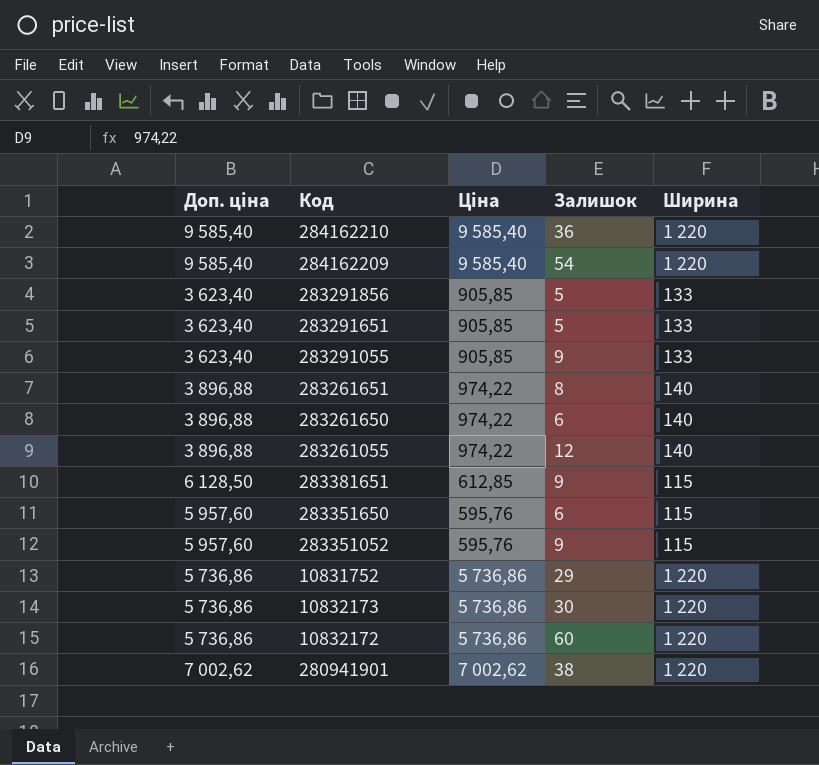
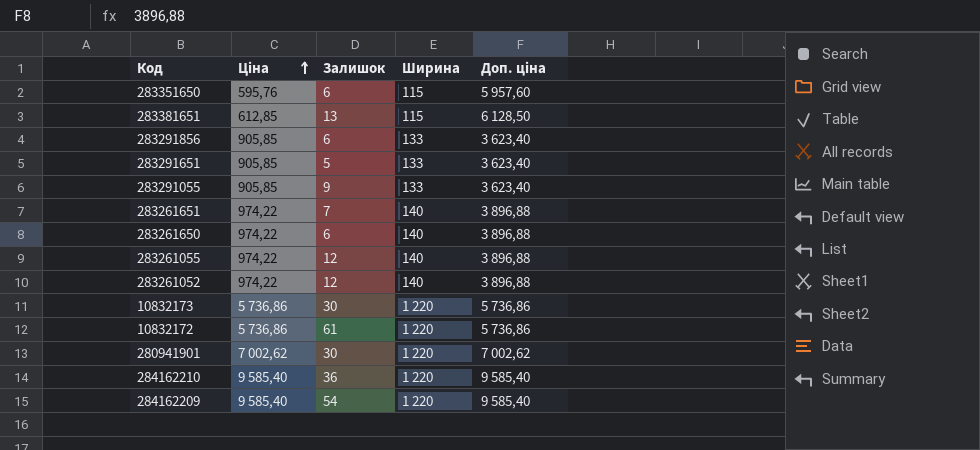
row order: none -> Ціна ascending
column Доп. ціна | position: 1 -> 5
row 283351052: 5 957,60 | 595,76 | 9 | 115 -> none
row 10831752: 5 736,86 | 5 736,86 | 29 | 1 220 -> none
283381651 | Залишок: 9 -> 13
283291856 | Залишок: 5 -> 6
283261651 | Залишок: 8 -> 7
row 283261052: none -> 974,22 | 12 | 140 | 3 896,88
10832172 | Залишок: 60 -> 61
280941901 | Залишок: 38 -> 30

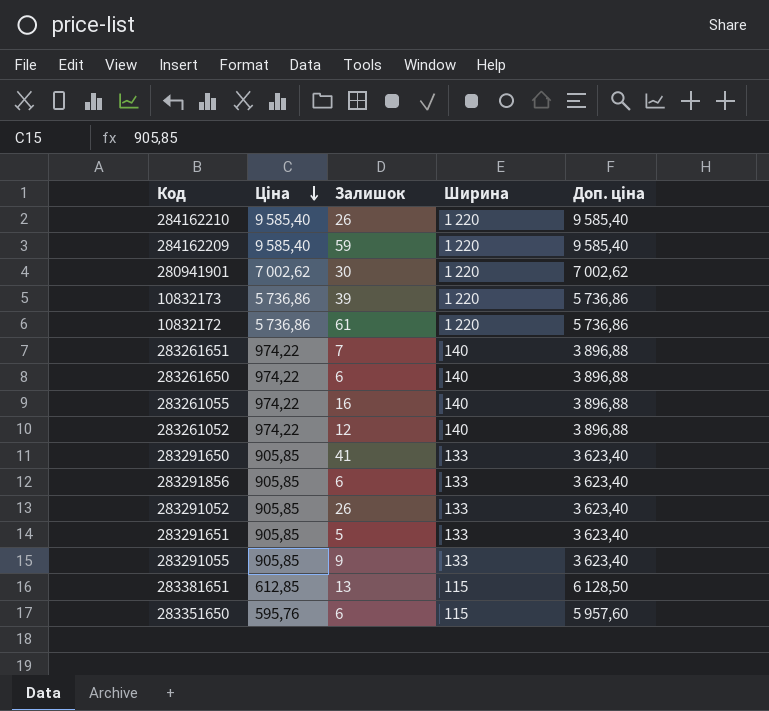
row order: Ціна ascending -> Ціна descending
284162210 | Залишок: 36 -> 26
284162209 | Залишок: 54 -> 59
10832173 | Залишок: 30 -> 39
283261055 | Залишок: 12 -> 16
row 283291650: none -> 905,85 | 41 | 133 | 3 623,40
row 283291052: none -> 905,85 | 26 | 133 | 3 623,40

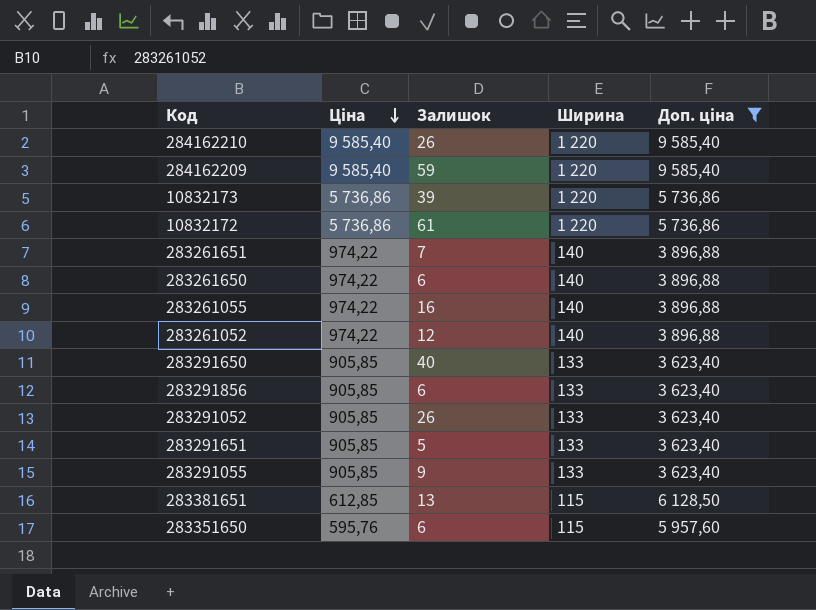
filter: none -> Доп. ціна != 7 002,62
283291650 | Залишок: 41 -> 40

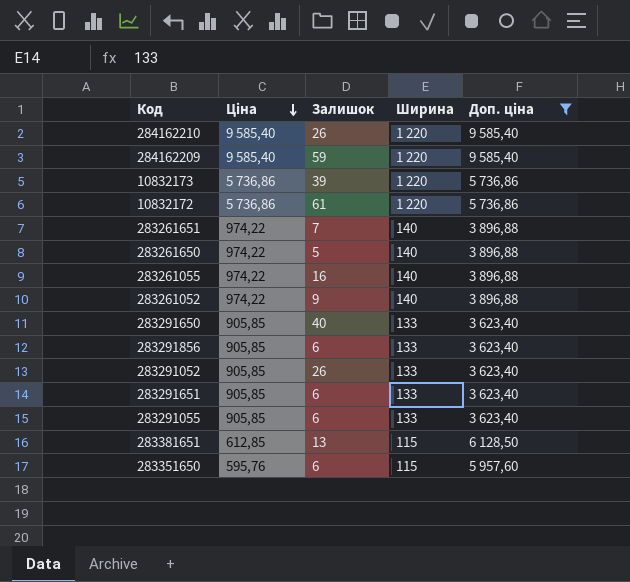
283261650 | Залишок: 6 -> 5
283261052 | Залишок: 12 -> 9
283291651 | Залишок: 5 -> 6
283291055 | Залишок: 9 -> 6

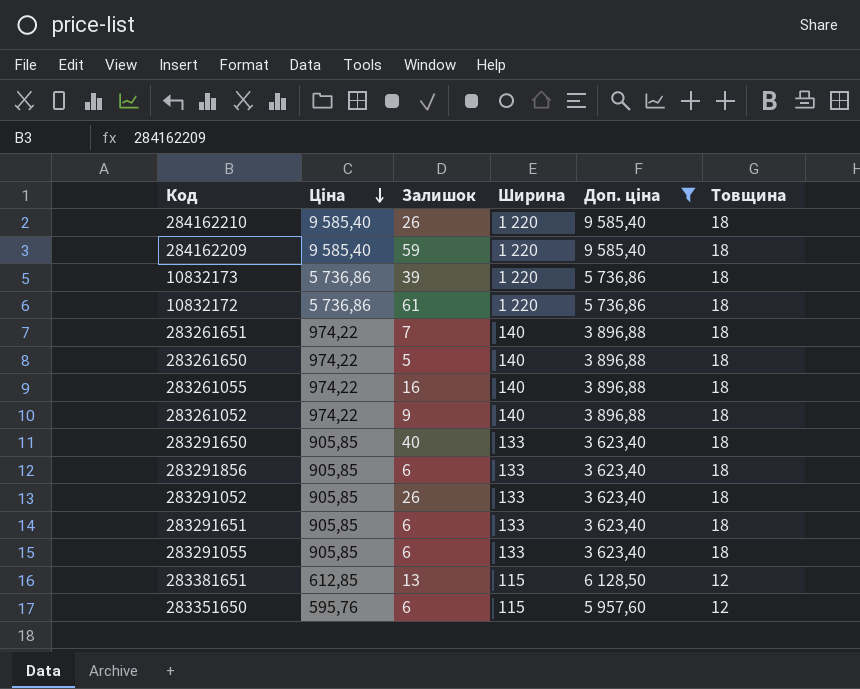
column Товщина | position: none -> 6

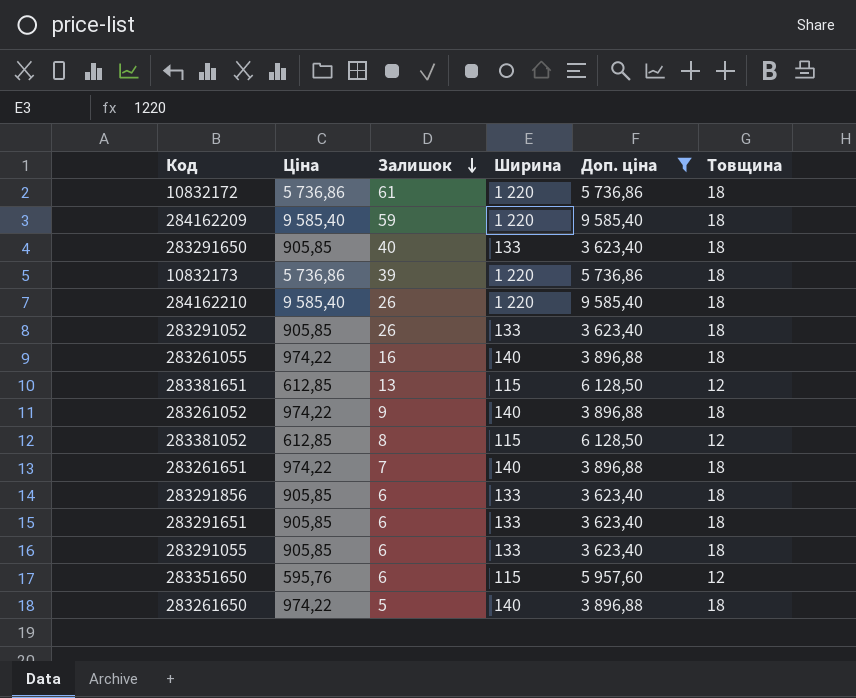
row order: Ціна descending -> Залишок descending
row 283381052: none -> 612,85 | 8 | 115 | 6 128,50 | 12

